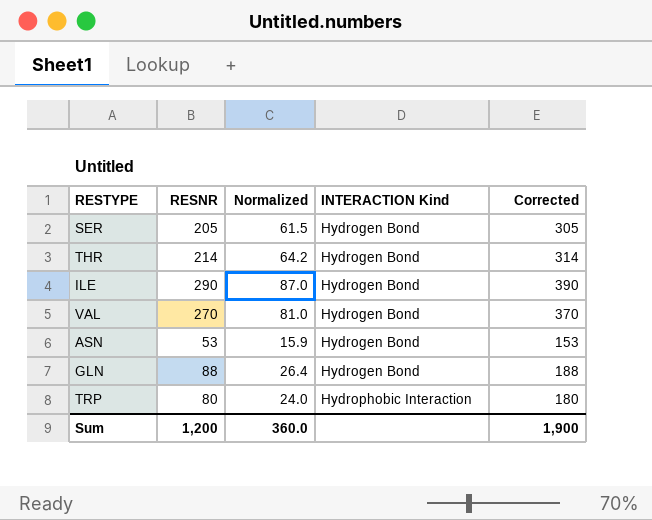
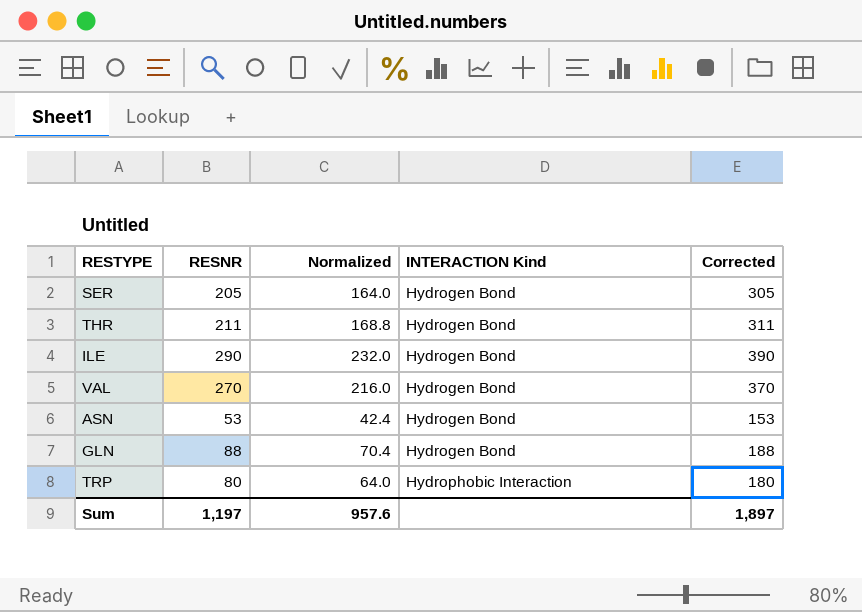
column Normalized | formula: [RESNR] * 0.3 -> [RESNR] * 0.8
THR | RESNR: 214 -> 211
THR | Corrected: 314 -> 311
Sum | RESNR: 1,200 -> 1,197
Sum | Normalized: 360.0 -> 957.6
Sum | Corrected: 1,900 -> 1,897

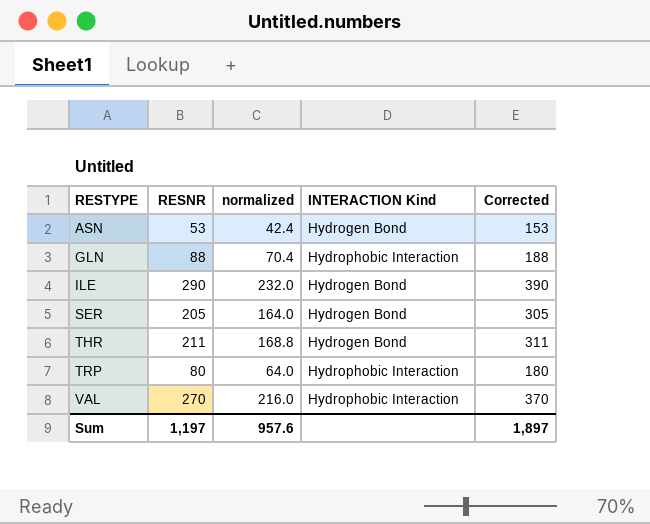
row order: INTERACTION Kind ascending -> RESTYPE ascending
column name: Normalized -> normalized
GLN | INTERACTION Kind: Hydrogen Bond -> Hydrophobic Interaction
VAL | INTERACTION Kind: Hydrogen Bond -> Hydrophobic Interaction

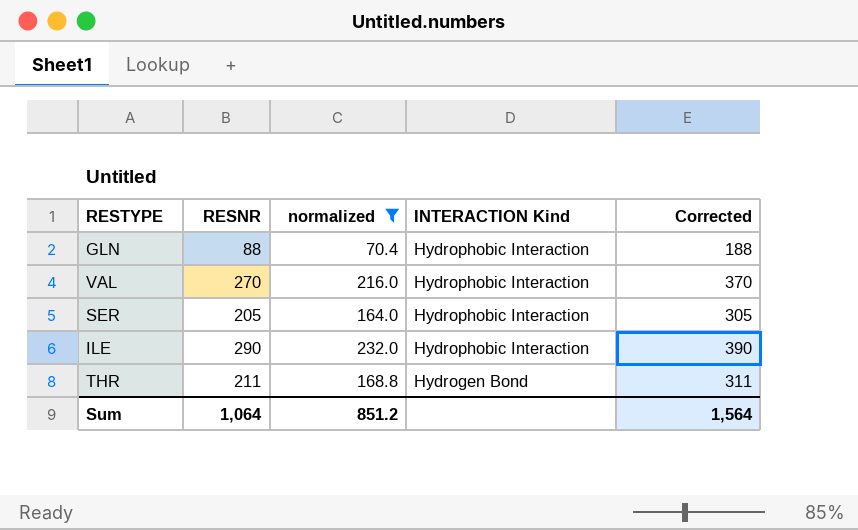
filter: none -> normalized >= 70.4
row order: RESTYPE ascending -> INTERACTION Kind descending
SER | INTERACTION Kind: Hydrogen Bond -> Hydrophobic Interaction
ILE | INTERACTION Kind: Hydrogen Bond -> Hydrophobic Interaction
Sum | RESNR: 1,197 -> 1,064
Sum | normalized: 957.6 -> 851.2
Sum | Corrected: 1,897 -> 1,564

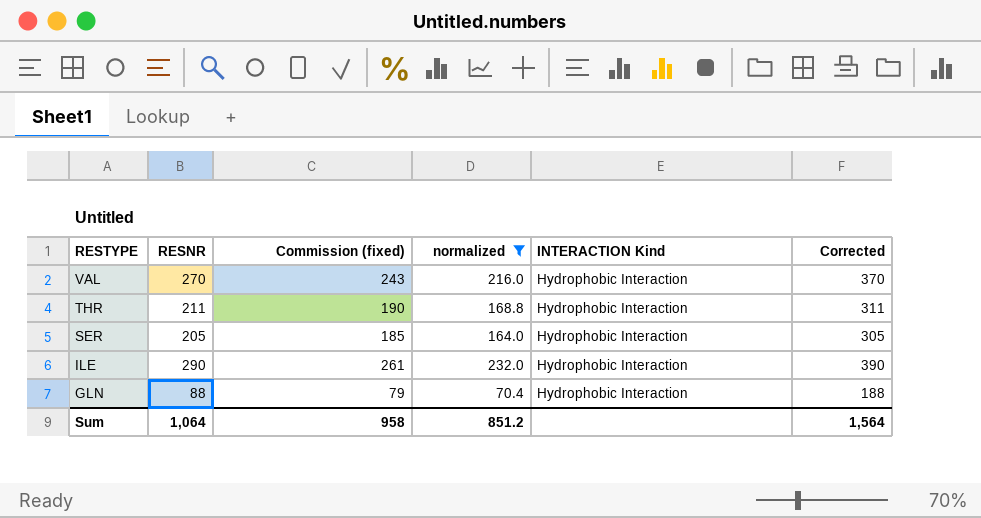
row order: INTERACTION Kind descending -> RESTYPE descending
column Commission (fixed) | formula: none -> [RESNR] * 0.9
THR | INTERACTION Kind: Hydrogen Bond -> Hydrophobic Interaction

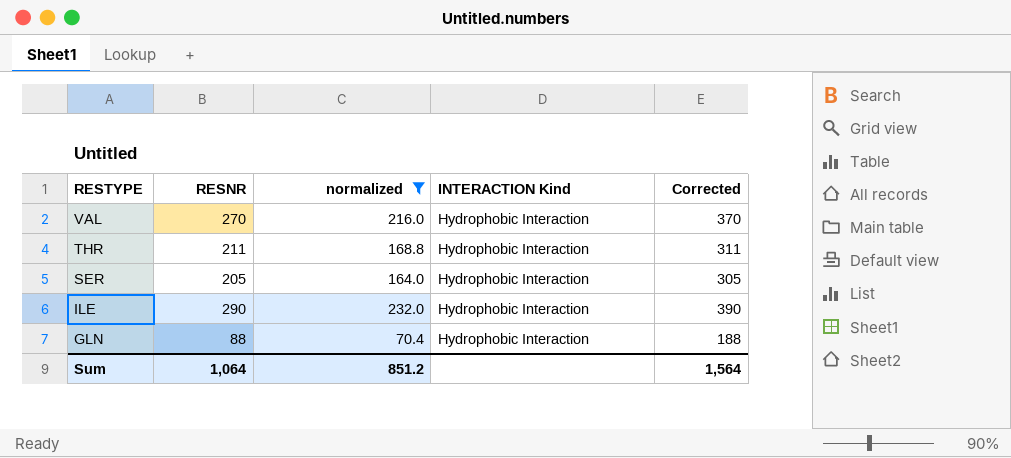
column Commission (fixed) | formula: [RESNR] * 0.9 -> none

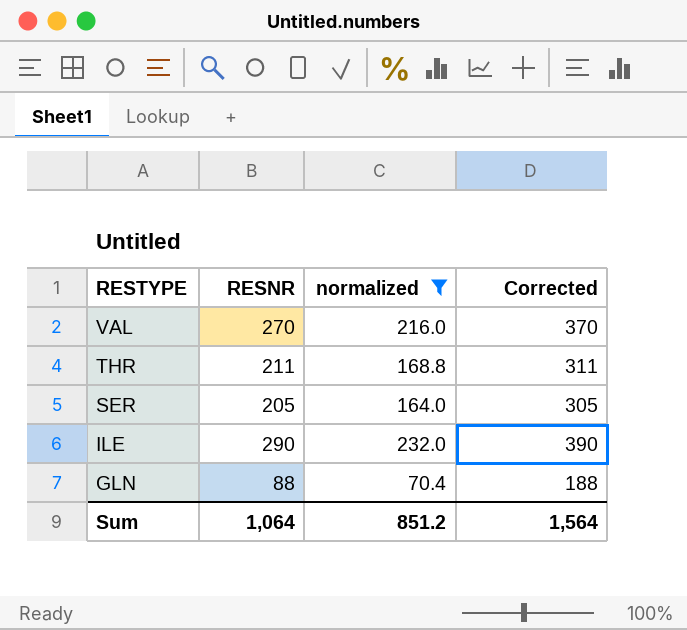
column INTERACTION Kind | position: 4 -> none

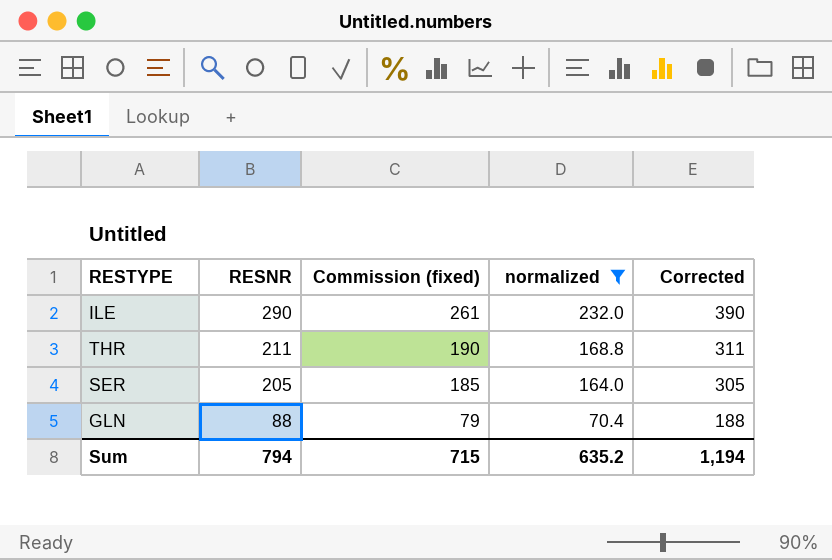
row order: RESTYPE descending -> RESNR descending
column Commission (fixed) | formula: none -> [RESNR] * 0.9
row VAL: 270 | 216.0 | 370 -> none
Sum | RESNR: 1,064 -> 794
Sum | normalized: 851.2 -> 635.2
Sum | Corrected: 1,564 -> 1,194

